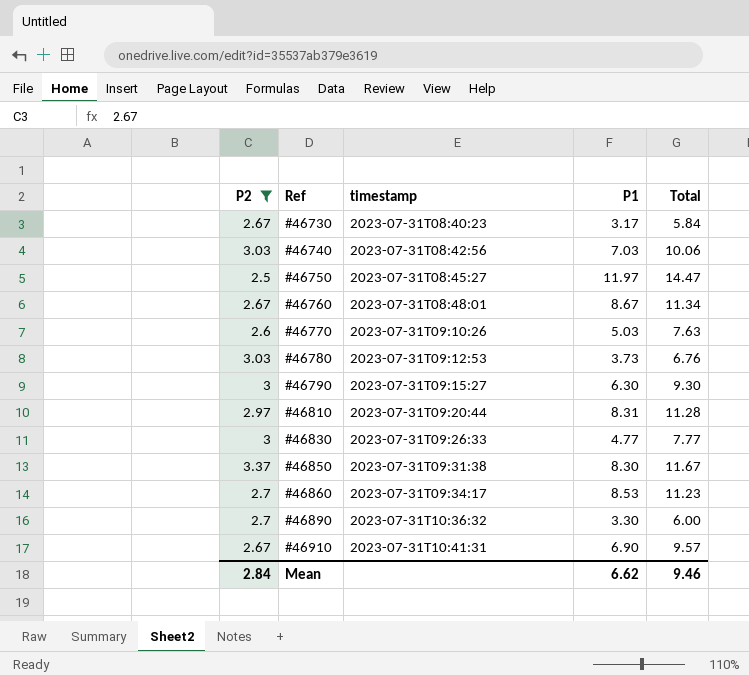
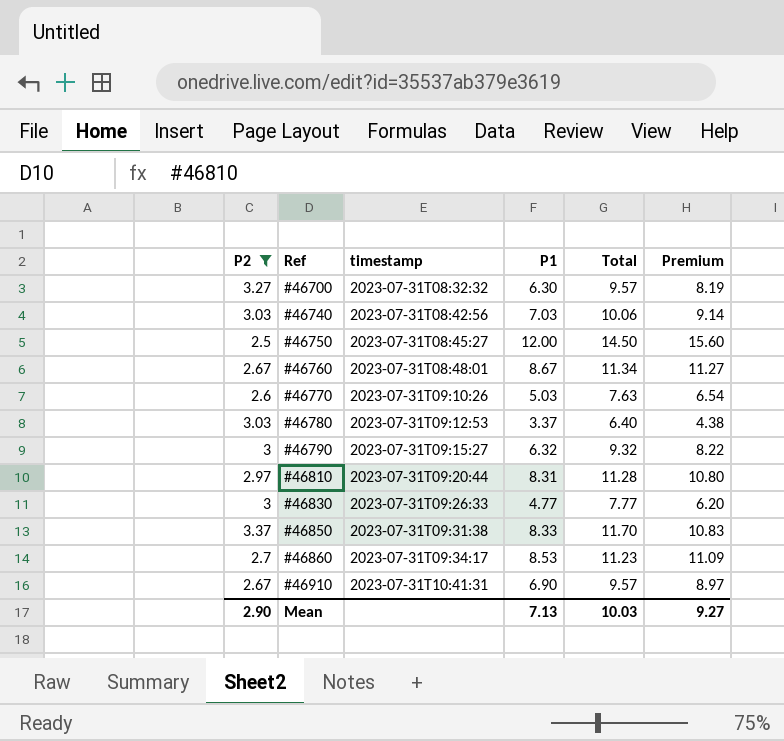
column Premium | formula: none -> [P1] * 1.3
row #46730: 2.67 | 2023-07-31T08:40:23 | 3.17 | 5.84 -> none
row #46890: 2.7 | 2023-07-31T10:36:32 | 3.30 | 6.00 -> none
row #46700: none -> 3.27 | 2023-07-31T08:32:32 | 6.30 | 9.57 | 8.19
#46750 | P1: 11.97 -> 12.00
#46750 | Total: 14.47 -> 14.50
#46780 | P1: 3.73 -> 3.37
#46780 | Total: 6.76 -> 6.40
#46790 | P1: 6.30 -> 6.32
#46790 | Total: 9.30 -> 9.32
#46850 | P1: 8.30 -> 8.33
#46850 | Total: 11.67 -> 11.70
Mean | P2: 2.84 -> 2.90
Mean | P1: 6.62 -> 7.13
Mean | Total: 9.46 -> 10.03

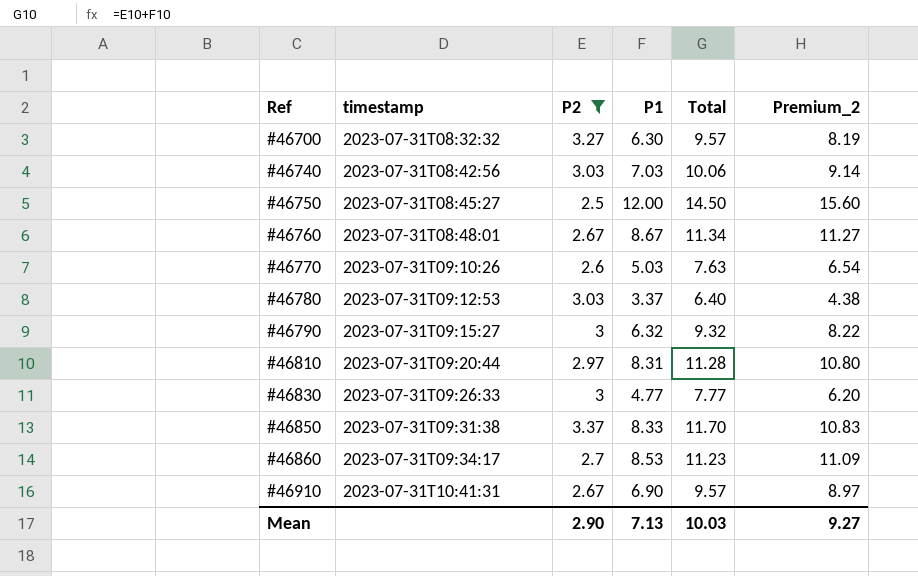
column P2 | position: 1 -> 3
column name: Premium -> Premium_2

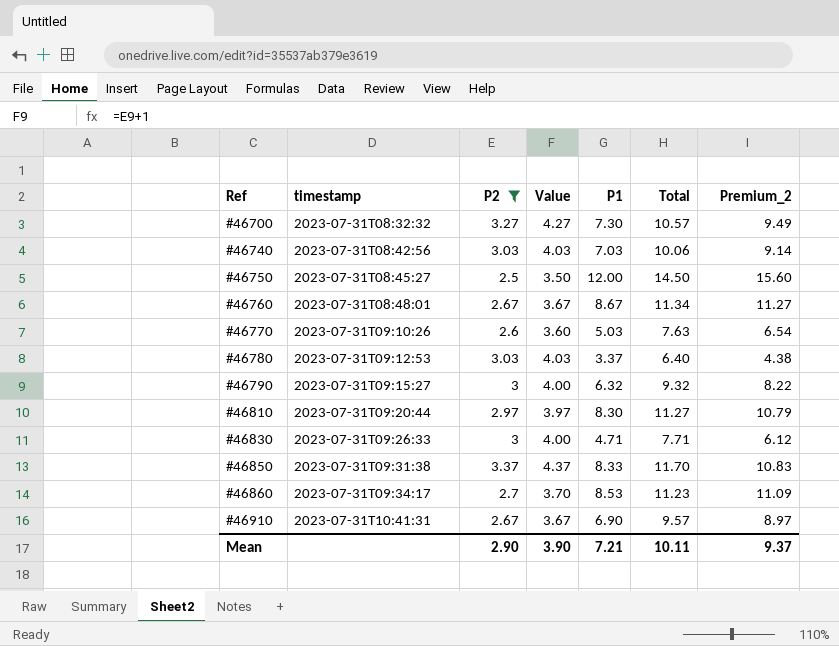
column Value | formula: none -> [P2] + 1
#46700 | P1: 6.30 -> 7.30
#46700 | Total: 9.57 -> 10.57
#46700 | Premium_2: 8.19 -> 9.49
#46810 | P1: 8.31 -> 8.30
#46810 | Total: 11.28 -> 11.27
#46810 | Premium_2: 10.80 -> 10.79
#46830 | P1: 4.77 -> 4.71
#46830 | Total: 7.77 -> 7.71
#46830 | Premium_2: 6.20 -> 6.12
Mean | P1: 7.13 -> 7.21
Mean | Total: 10.03 -> 10.11
Mean | Premium_2: 9.27 -> 9.37

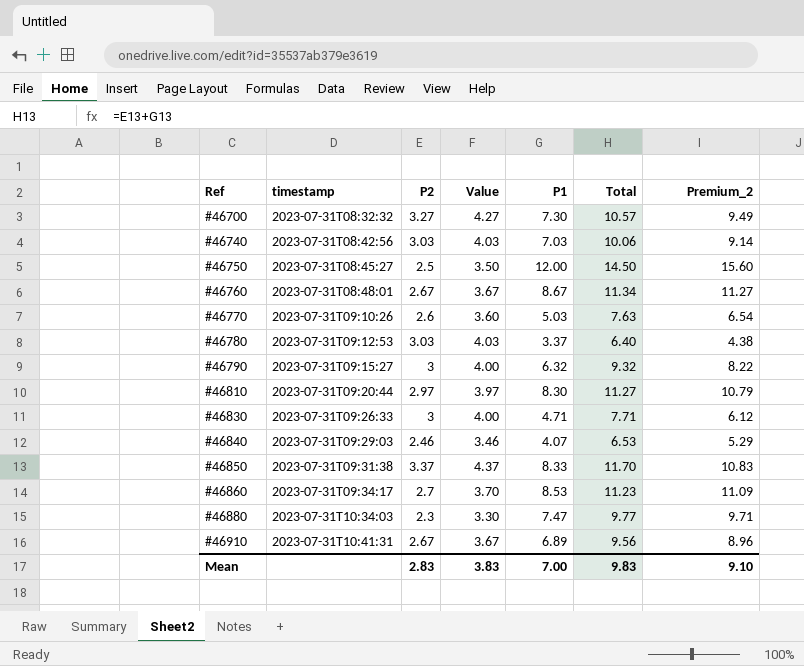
filter: P2 >= 2.5 -> none
#46910 | P1: 6.90 -> 6.89
#46910 | Total: 9.57 -> 9.56
#46910 | Premium_2: 8.97 -> 8.96
Mean | P2: 2.90 -> 2.83
Mean | Value: 3.90 -> 3.83
Mean | P1: 7.21 -> 7.00
Mean | Total: 10.11 -> 9.83
Mean | Premium_2: 9.37 -> 9.10

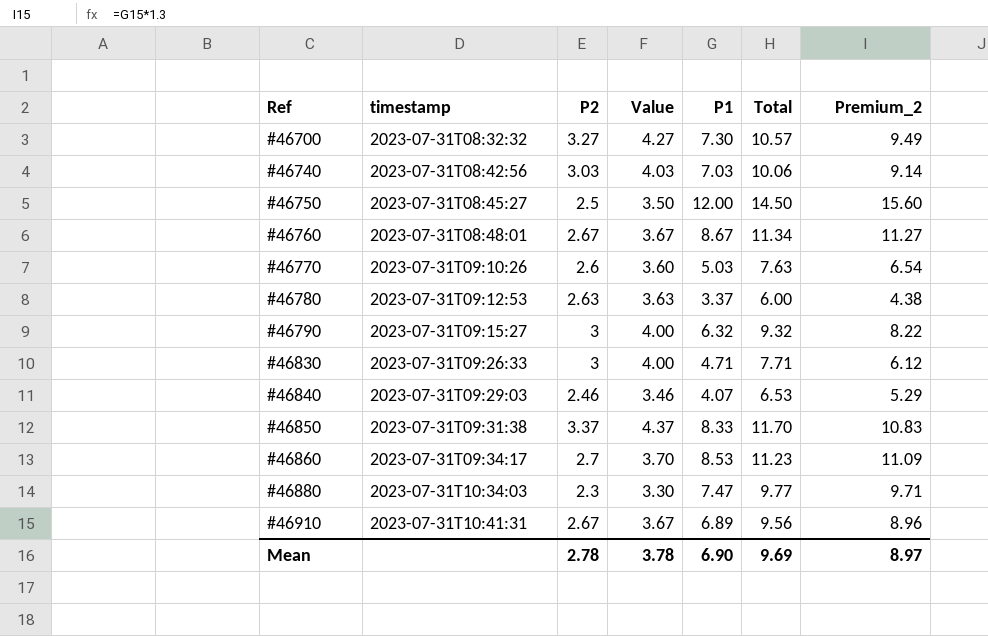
row #46810: 2023-07-31T09:20:44 | 2.97 | 3.97 | 8.30 | 11.27 | 10.79 -> none
#46780 | P2: 3.03 -> 2.63
#46780 | Value: 4.03 -> 3.63
#46780 | Total: 6.40 -> 6.00
Mean | P2: 2.83 -> 2.78
Mean | Value: 3.83 -> 3.78
Mean | P1: 7.00 -> 6.90
Mean | Total: 9.83 -> 9.69
Mean | Premium_2: 9.10 -> 8.97

